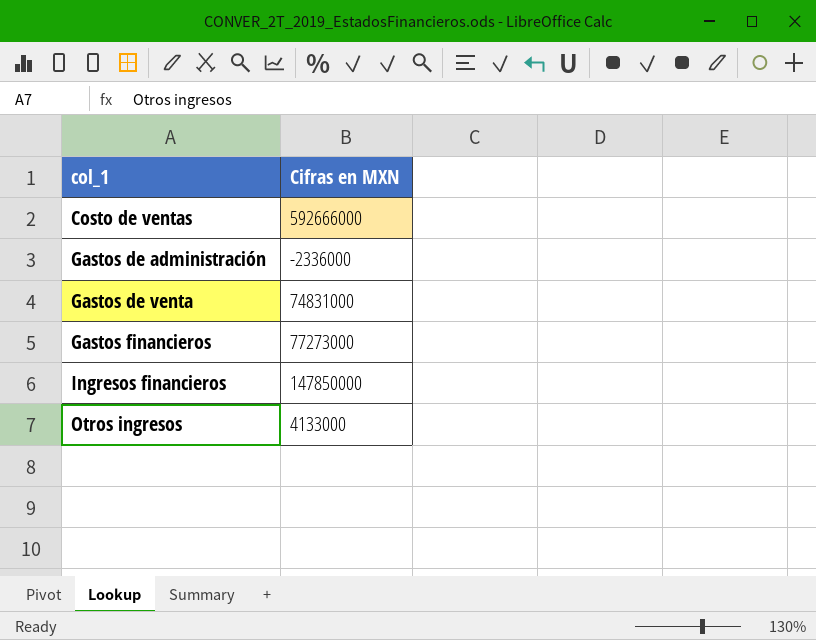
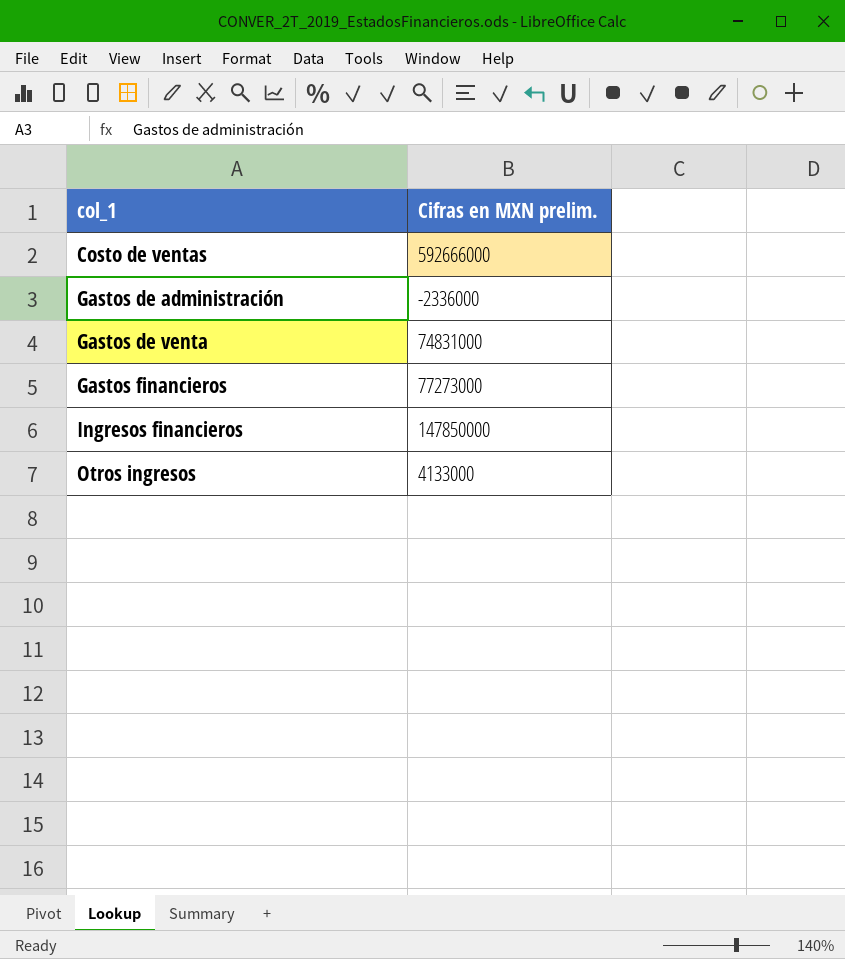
column name: Cifras en MXN -> Cifras en MXN prelim.

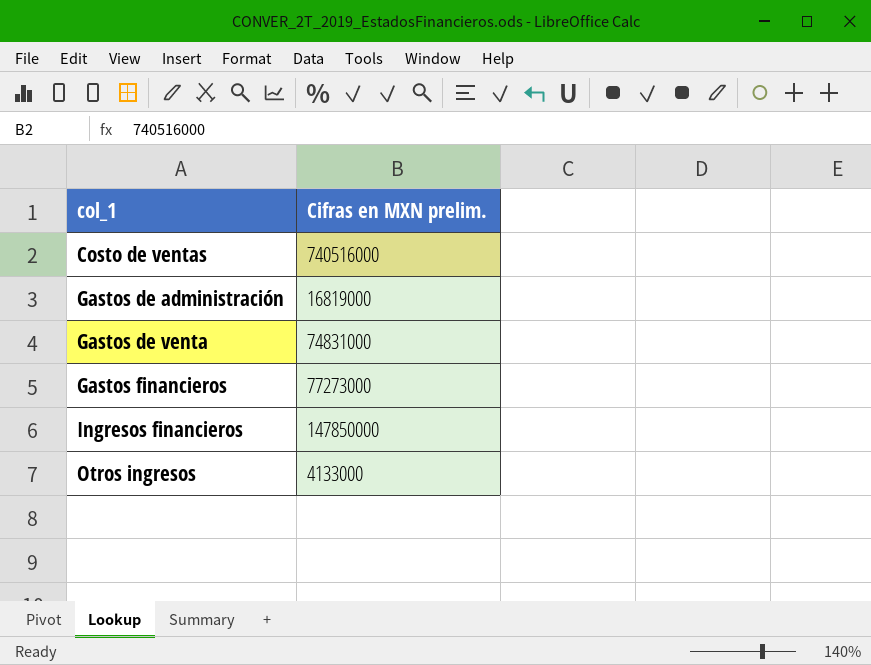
Costo de ventas | Cifras en MXN prelim.: 592666000 -> 740516000
Gastos de administración | Cifras en MXN prelim.: -2336000 -> 16819000

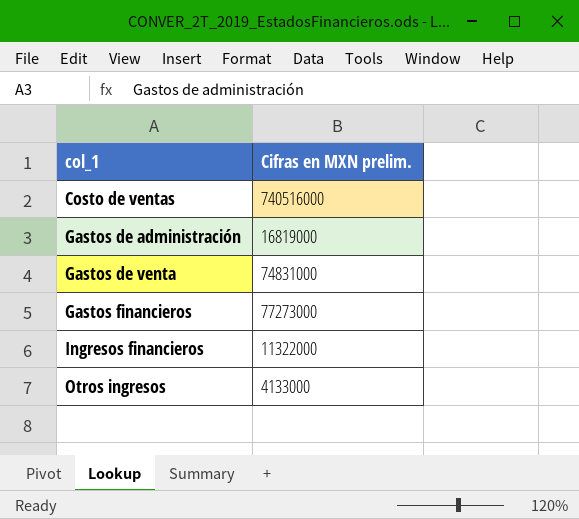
Ingresos financieros | Cifras en MXN prelim.: 147850000 -> 11322000

